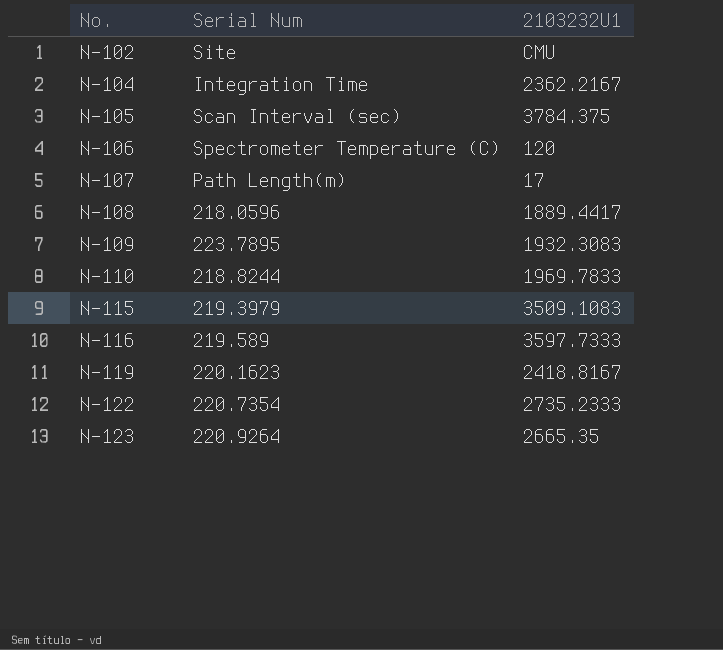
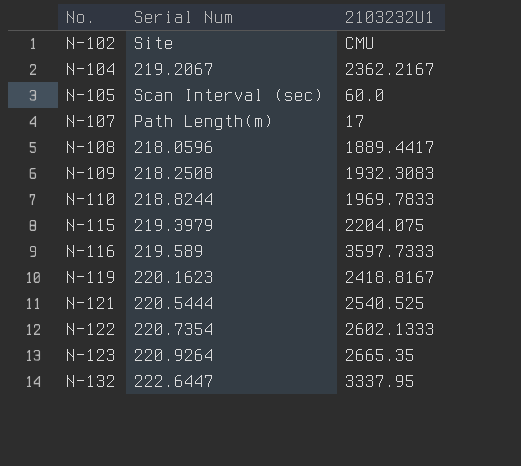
row N-106: Spectrometer Temperature (C) | 120 -> none
N-104 | Serial Num: Integration Time -> 219.2067
N-105 | 2103232U1: 3784.375 -> 60.0
N-109 | Serial Num: 223.7895 -> 218.2508
N-115 | 2103232U1: 3509.1083 -> 2204.075
row N-121: none -> 220.5444 | 2540.525
N-122 | 2103232U1: 2735.2333 -> 2602.1333
row N-132: none -> 222.6447 | 3337.95

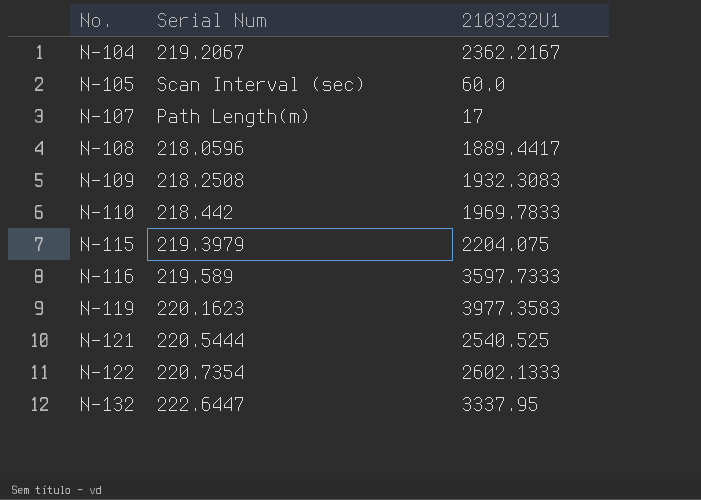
row N-102: Site | CMU -> none
row N-123: 220.9264 | 2665.35 -> none
N-110 | Serial Num: 218.8244 -> 218.442
N-119 | 2103232U1: 2418.8167 -> 3977.3583

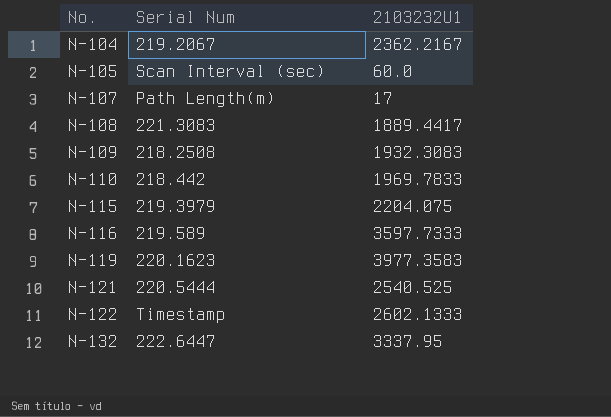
N-108 | Serial Num: 218.0596 -> 221.3083
N-122 | Serial Num: 220.7354 -> Timestamp

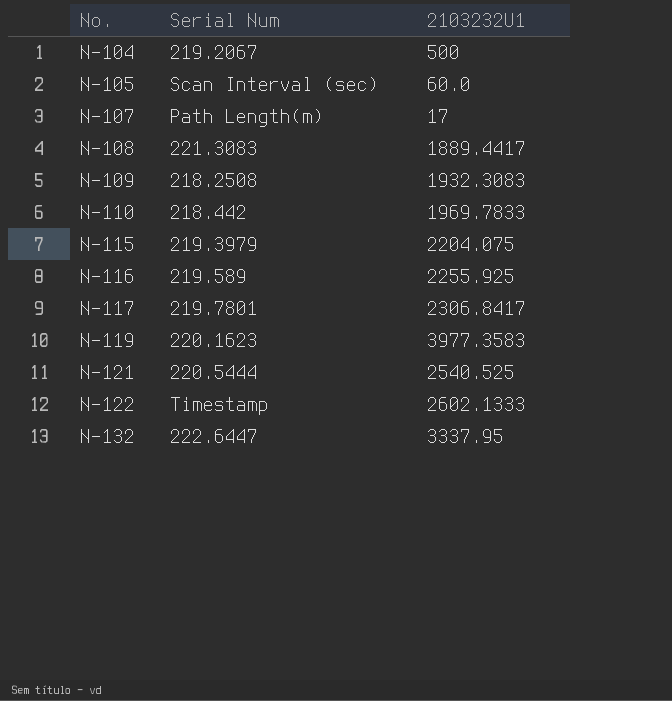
N-104 | 2103232U1: 2362.2167 -> 500
N-116 | 2103232U1: 3597.7333 -> 2255.925
row N-117: none -> 219.7801 | 2306.8417

